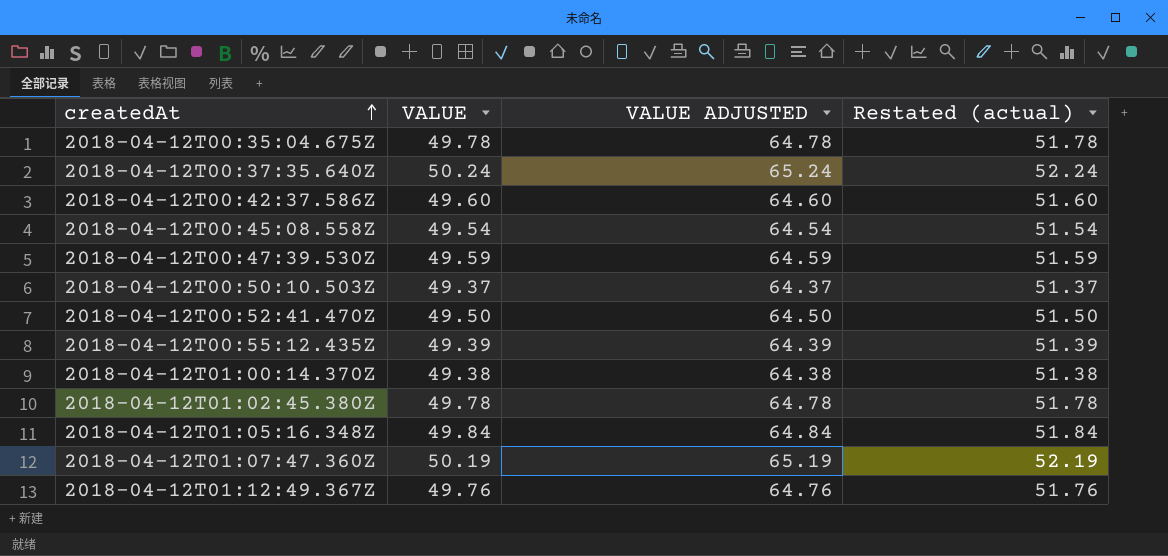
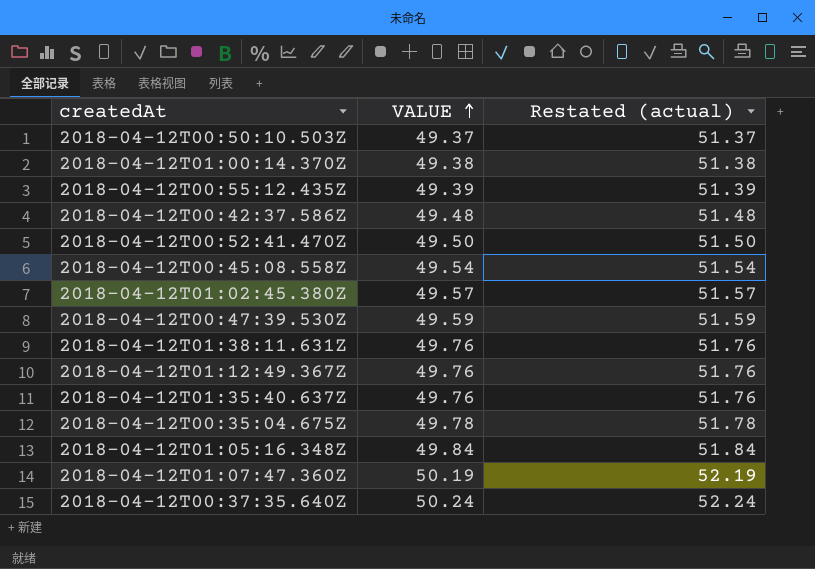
row order: createdAt ascending -> VALUE ascending
column VALUE ADJUSTED | formula: [VALUE] + 15 -> none
2018-04-12T00:42:37.586Z | VALUE: 49.60 -> 49.48
2018-04-12T00:42:37.586Z | Restated (actual): 51.60 -> 51.48
2018-04-12T01:02:45.380Z | VALUE: 49.78 -> 49.57
2018-04-12T01:02:45.380Z | Restated (actual): 51.78 -> 51.57
row 2018-04-12T01:38:11.631Z: none -> 49.76 | 51.76
row 2018-04-12T01:35:40.637Z: none -> 49.76 | 51.76

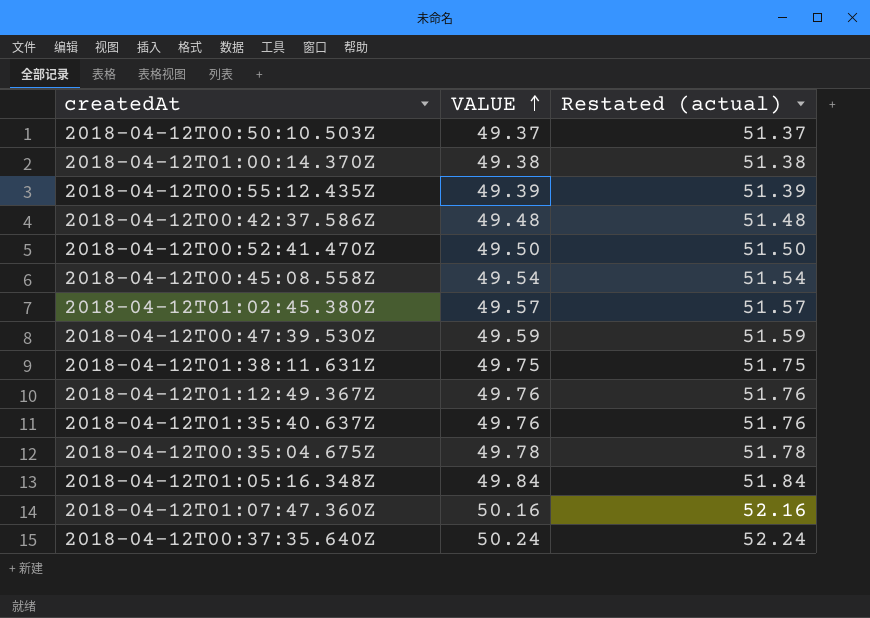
2018-04-12T01:38:11.631Z | VALUE: 49.76 -> 49.75
2018-04-12T01:38:11.631Z | Restated (actual): 51.76 -> 51.75
2018-04-12T01:07:47.360Z | VALUE: 50.19 -> 50.16
2018-04-12T01:07:47.360Z | Restated (actual): 52.19 -> 52.16

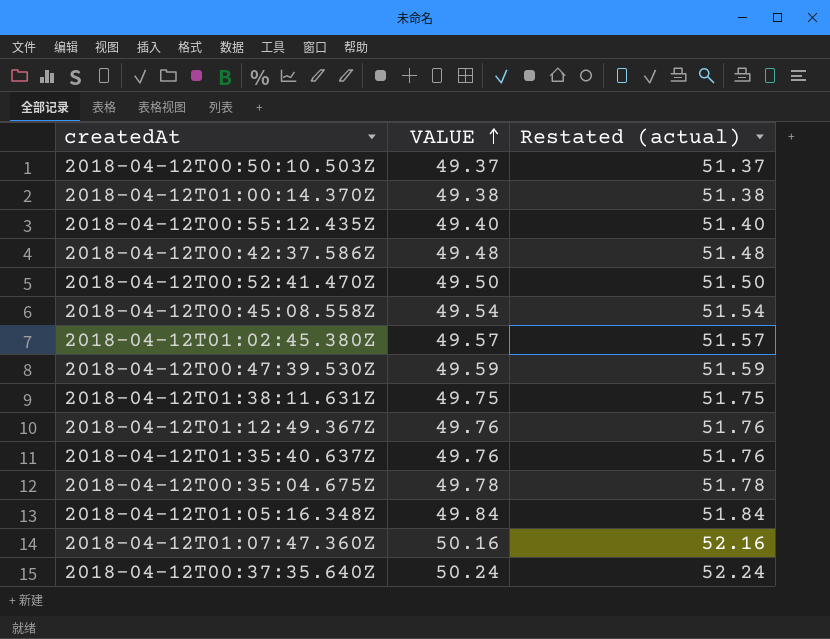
2018-04-12T00:55:12.435Z | VALUE: 49.39 -> 49.40
2018-04-12T00:55:12.435Z | Restated (actual): 51.39 -> 51.40

